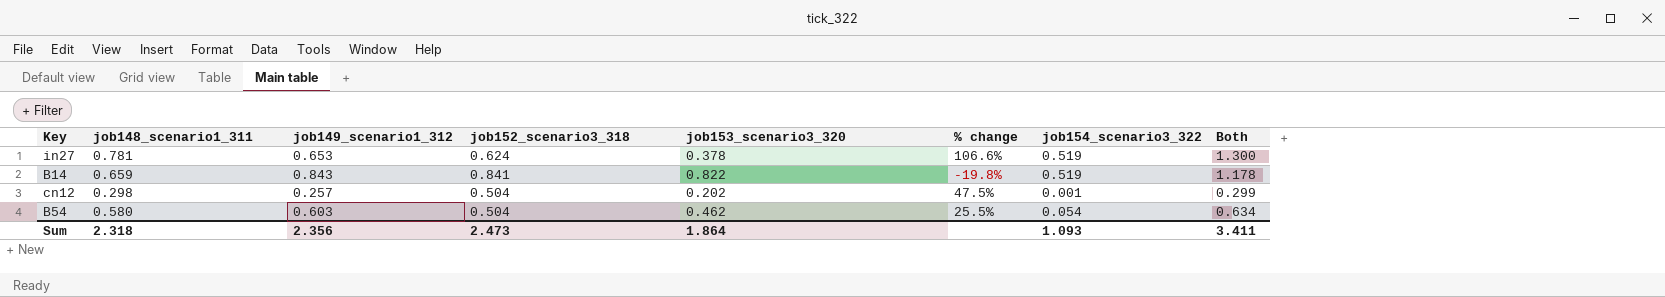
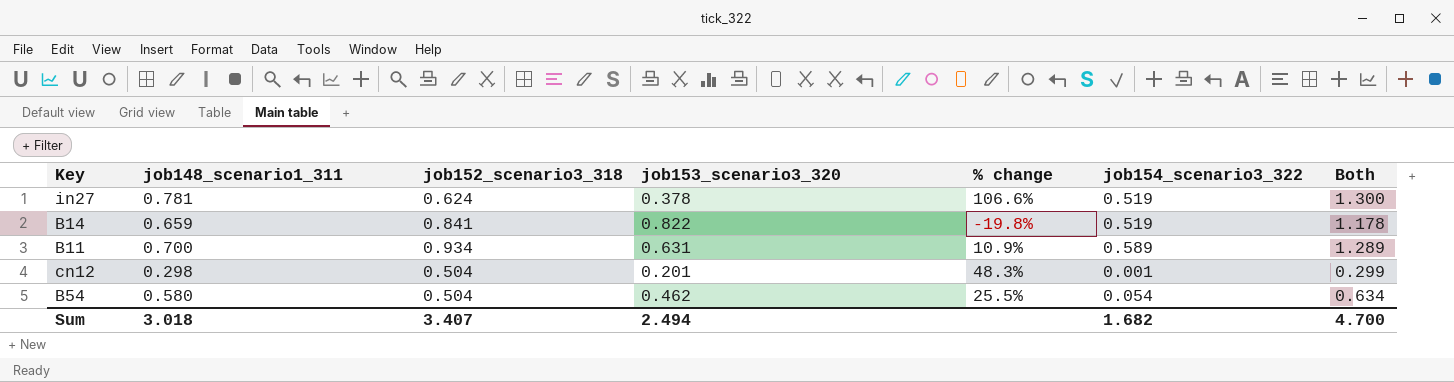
column job149_scenario1_312 | position: 3 -> none
row B11: none -> 0.700 | 0.934 | 0.631 | 10.9% | 0.589 | 1.289
cn12 | job153_scenario3_320: 0.202 -> 0.201
cn12 | % change: 47.5% -> 48.3%
Sum | job148_scenario1_311: 2.318 -> 3.018
Sum | job152_scenario3_318: 2.473 -> 3.407
Sum | job153_scenario3_320: 1.864 -> 2.494
Sum | job154_scenario3_322: 1.093 -> 1.682
Sum | Both: 3.411 -> 4.700

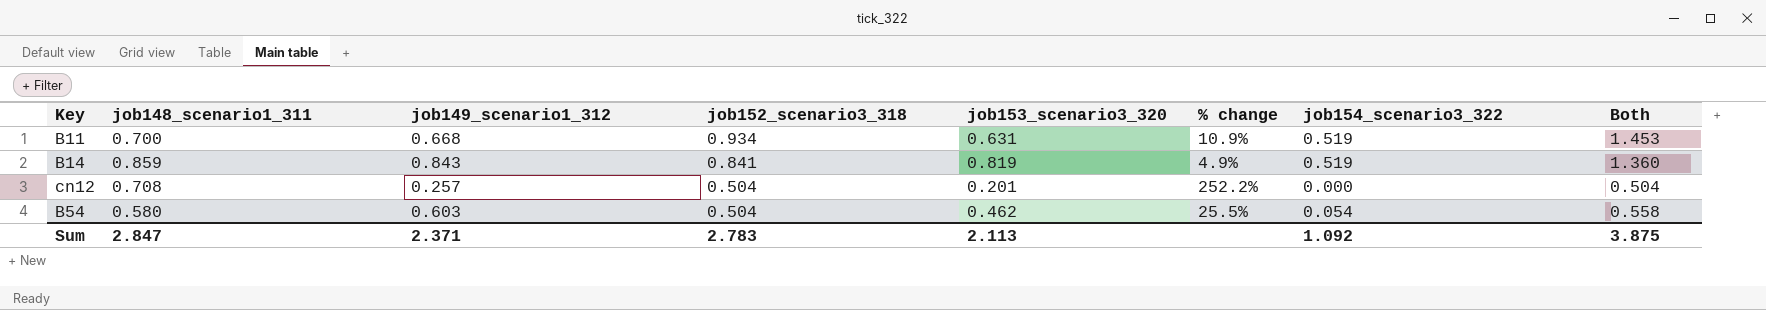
row order: none -> job152_scenario3_318 descending
column job149_scenario1_312 | position: none -> 3
column Both | formula: [job148_scenario1_311] + [job154_scenario3_322] -> [job152_scenario3_318] + [job154_scenario3_322]
row in27: 0.781 | 0.624 | 0.378 | 106.6% | 0.519 | 1.300 -> none
B11 | job154_scenario3_322: 0.589 -> 0.519
B14 | job148_scenario1_311: 0.659 -> 0.859
B14 | job153_scenario3_320: 0.822 -> 0.819
B14 | % change: -19.8% -> 4.9%
cn12 | job148_scenario1_311: 0.298 -> 0.708
cn12 | % change: 48.3% -> 252.2%
cn12 | job154_scenario3_322: 0.001 -> 0.000
Sum | job148_scenario1_311: 3.018 -> 2.847
Sum | job152_scenario3_318: 3.407 -> 2.783
Sum | job153_scenario3_320: 2.494 -> 2.113
Sum | job154_scenario3_322: 1.682 -> 1.092
Sum | Both: 4.700 -> 3.875

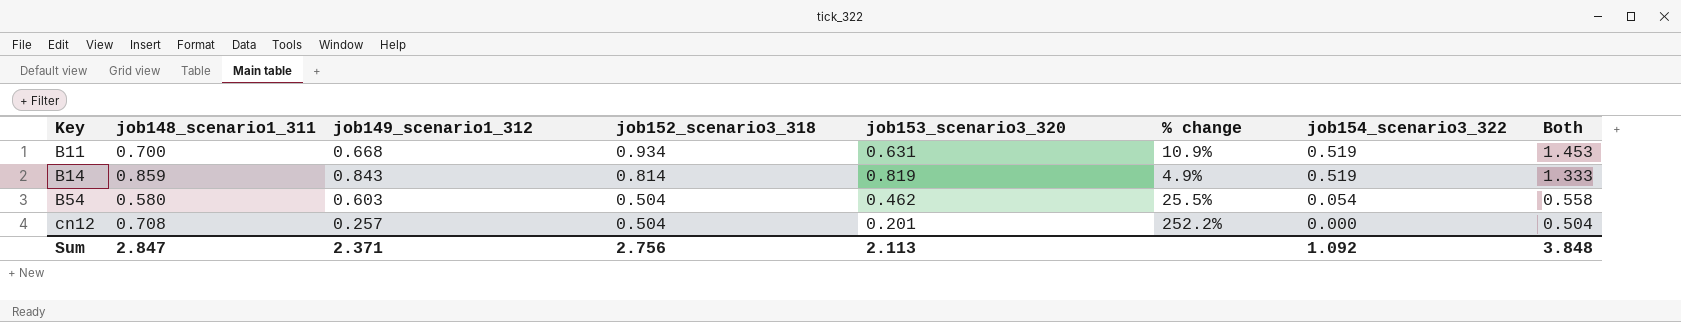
row order: job152_scenario3_318 descending -> Key ascending
B14 | job152_scenario3_318: 0.841 -> 0.814
B14 | Both: 1.360 -> 1.333
Sum | job152_scenario3_318: 2.783 -> 2.756
Sum | Both: 3.875 -> 3.848

